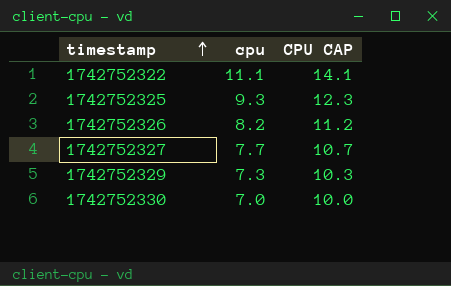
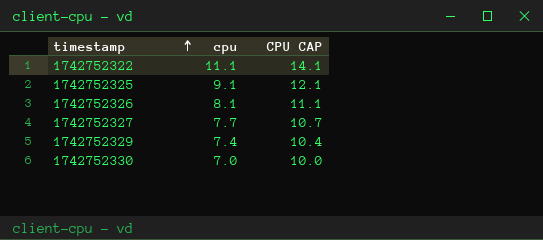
1742752325 | cpu: 9.3 -> 9.1
1742752325 | CPU CAP: 12.3 -> 12.1
1742752326 | cpu: 8.2 -> 8.1
1742752326 | CPU CAP: 11.2 -> 11.1
1742752329 | cpu: 7.3 -> 7.4
1742752329 | CPU CAP: 10.3 -> 10.4

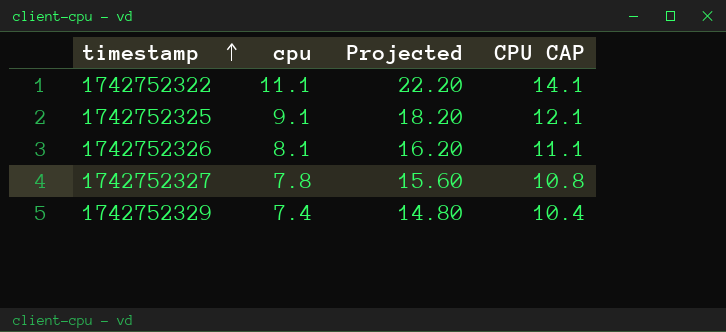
column Projected | formula: none -> [cpu] * 2
row 1742752330: 7.0 | 10.0 -> none
1742752327 | cpu: 7.7 -> 7.8
1742752327 | CPU CAP: 10.7 -> 10.8

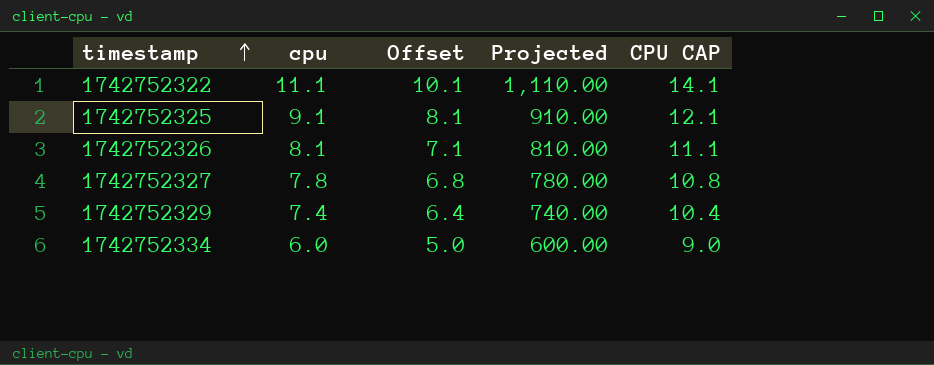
column Offset | formula: none -> [cpu] - 1
column Projected | formula: [cpu] * 2 -> [cpu] * 100
row 1742752334: none -> 6.0 | 5.0 | 600.00 | 9.0

